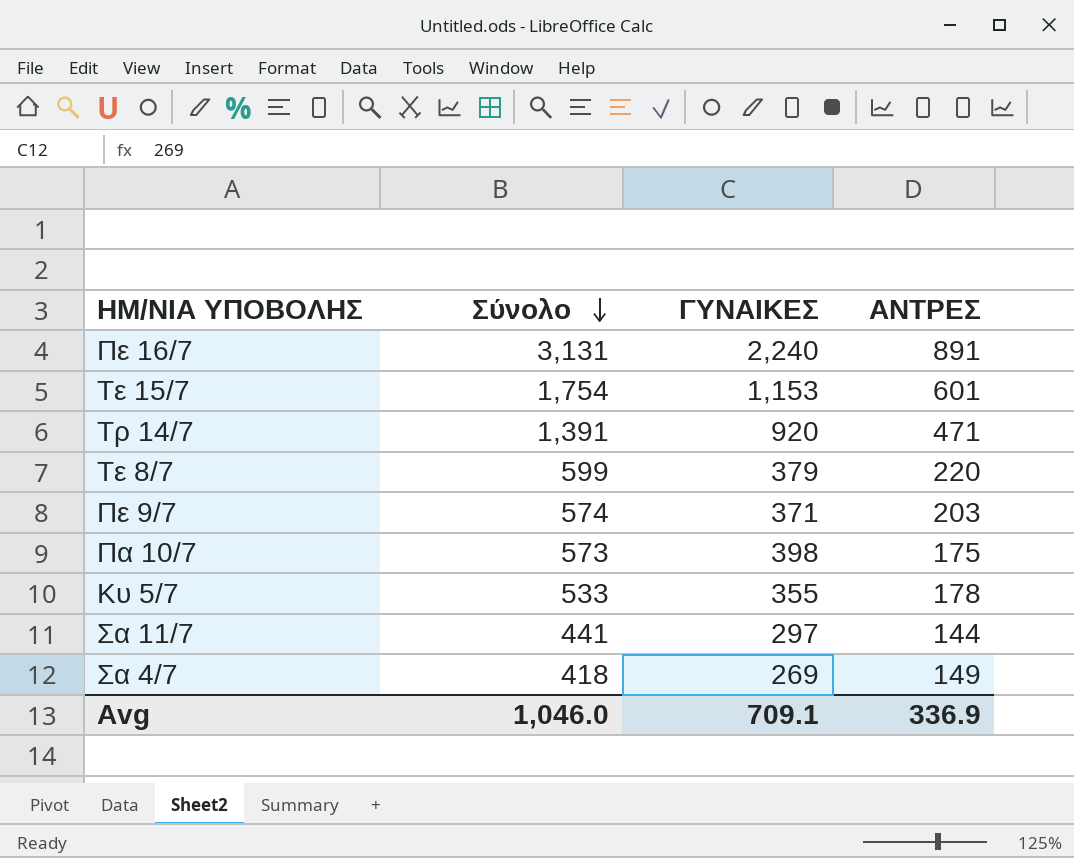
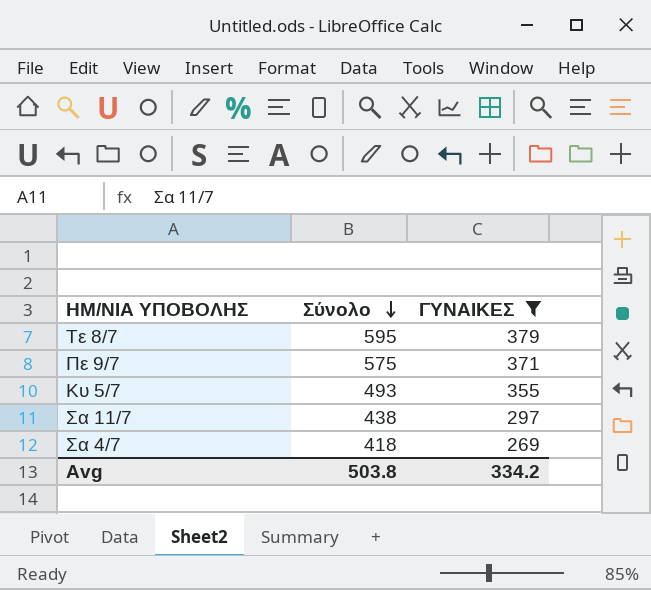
filter: none -> ΓΥΝΑΙΚΕΣ <= 379
column ΑΝΤΡΕΣ | formula: [Σύνολο] - [ΓΥΝΑΙΚΕΣ] -> none
Τε 8/7 | Σύνολο: 599 -> 595
Πε 9/7 | Σύνολο: 574 -> 575
Κυ 5/7 | Σύνολο: 533 -> 493
Σα 11/7 | Σύνολο: 441 -> 438
Avg | Σύνολο: 1,046.0 -> 503.8
Avg | ΓΥΝΑΙΚΕΣ: 709.1 -> 334.2

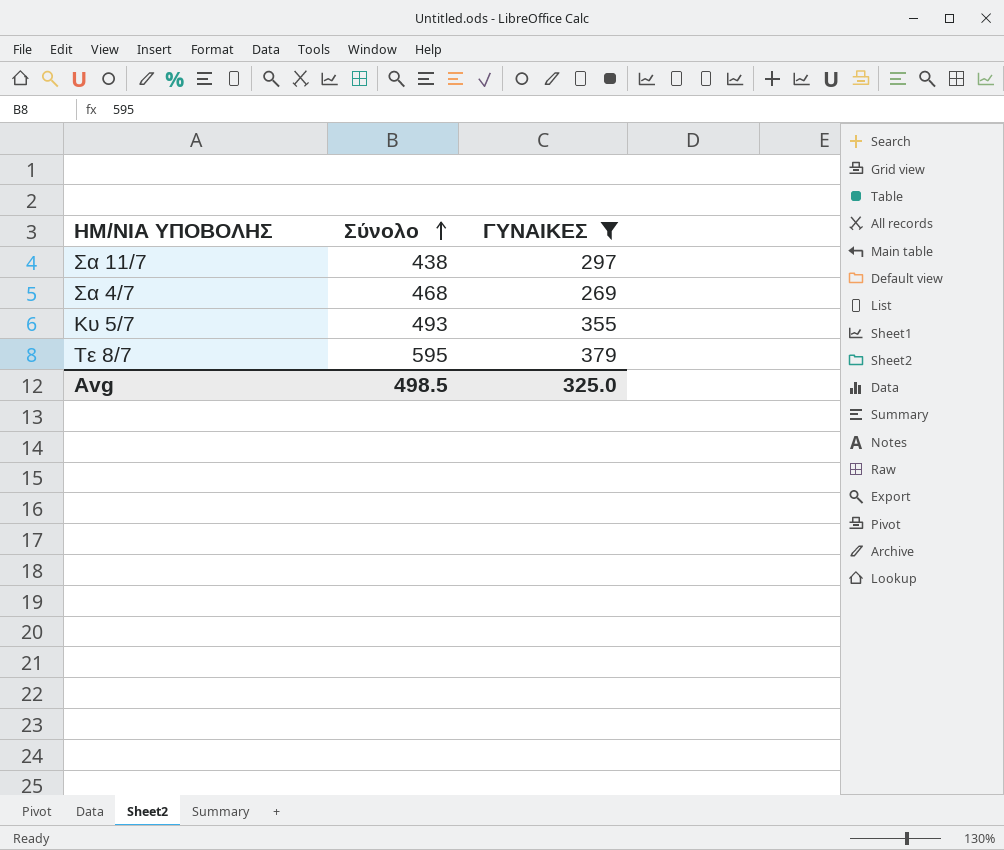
row order: Σύνολο descending -> Σύνολο ascending
row Πε 9/7: 575 | 371 -> none
Σα 4/7 | Σύνολο: 418 -> 468
Avg | Σύνολο: 503.8 -> 498.5
Avg | ΓΥΝΑΙΚΕΣ: 334.2 -> 325.0

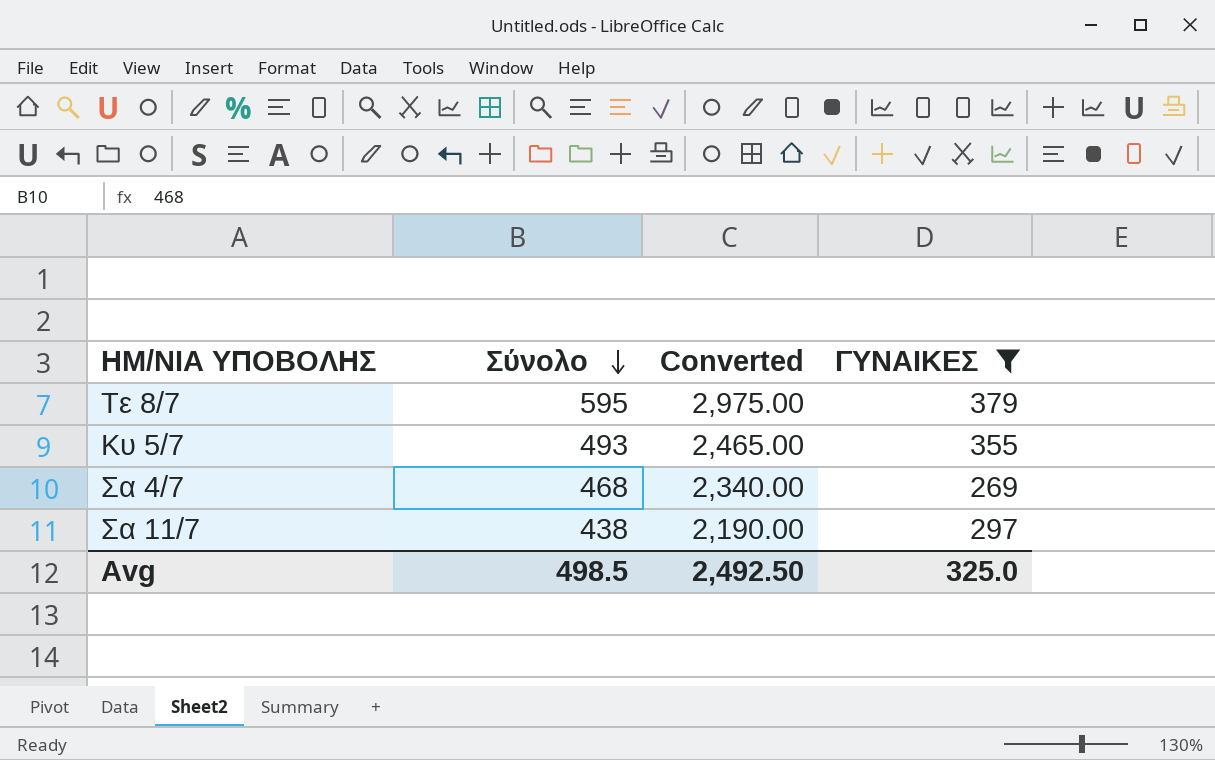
row order: Σύνολο ascending -> Σύνολο descending
column Converted | formula: none -> [Σύνολο] * 5

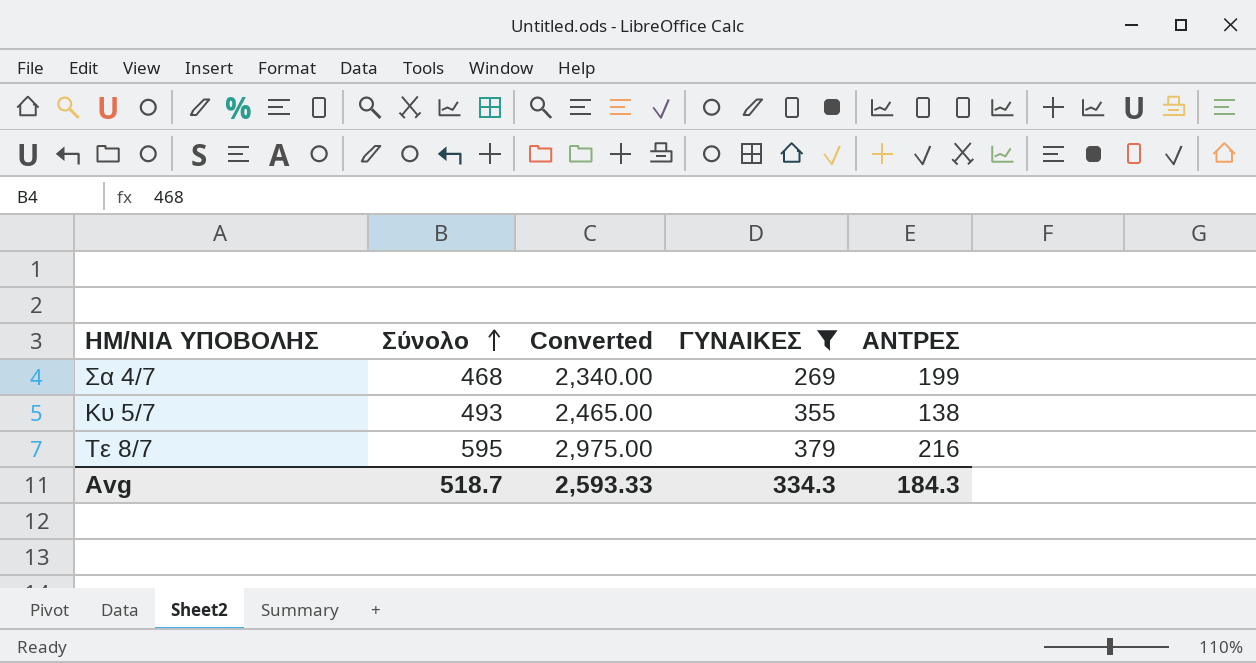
row order: Σύνολο descending -> Σύνολο ascending
column ΑΝΤΡΕΣ | formula: none -> [Σύνολο] - [ΓΥΝΑΙΚΕΣ]
row Σα 11/7: 438 | 2,190.00 | 297 -> none
Avg | Σύνολο: 498.5 -> 518.7
Avg | Converted: 2,492.50 -> 2,593.33
Avg | ΓΥΝΑΙΚΕΣ: 325.0 -> 334.3

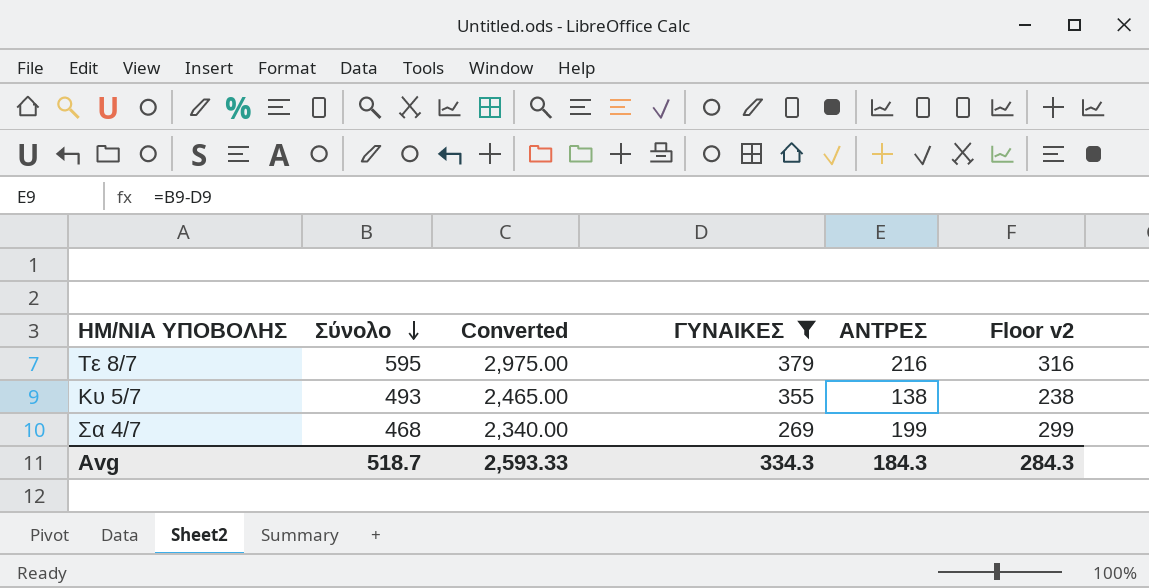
row order: Σύνολο ascending -> Σύνολο descending
column Floor v2 | formula: none -> [ΑΝΤΡΕΣ] + 100

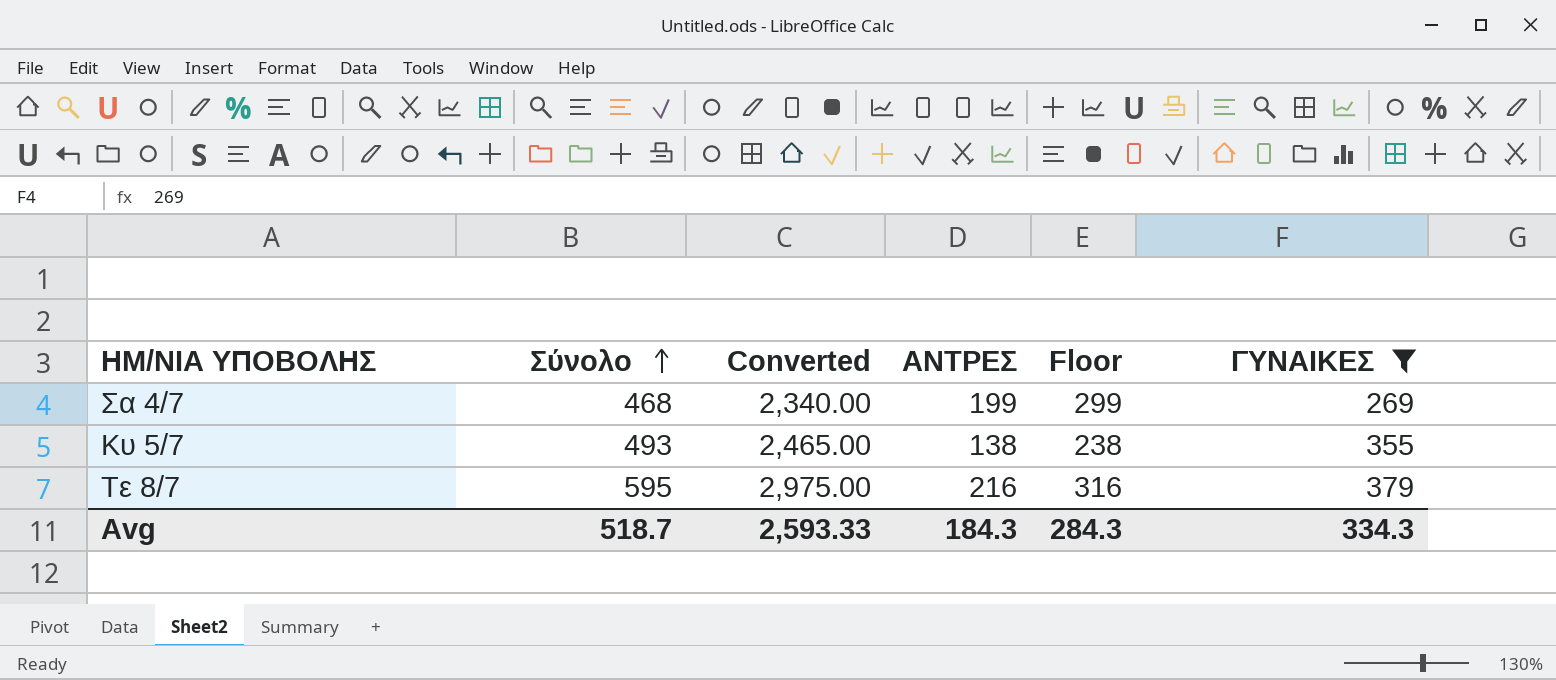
row order: Σύνολο descending -> Σύνολο ascending
column name: Floor v2 -> Floor
column ΓΥΝΑΙΚΕΣ | position: 4 -> 6

